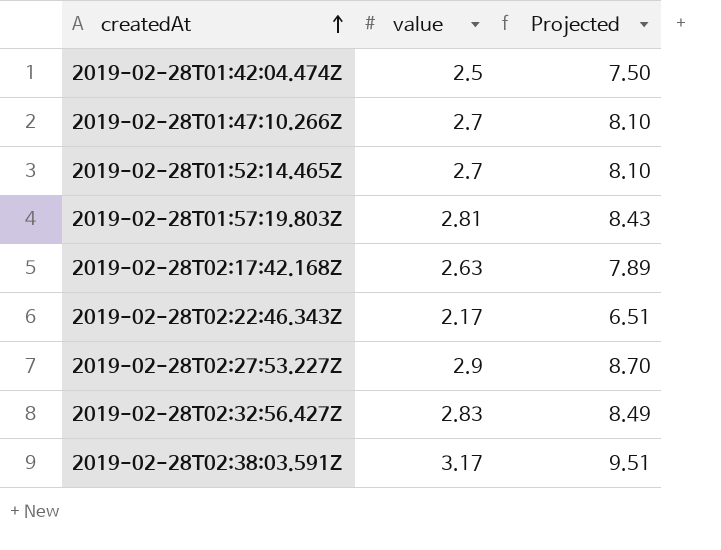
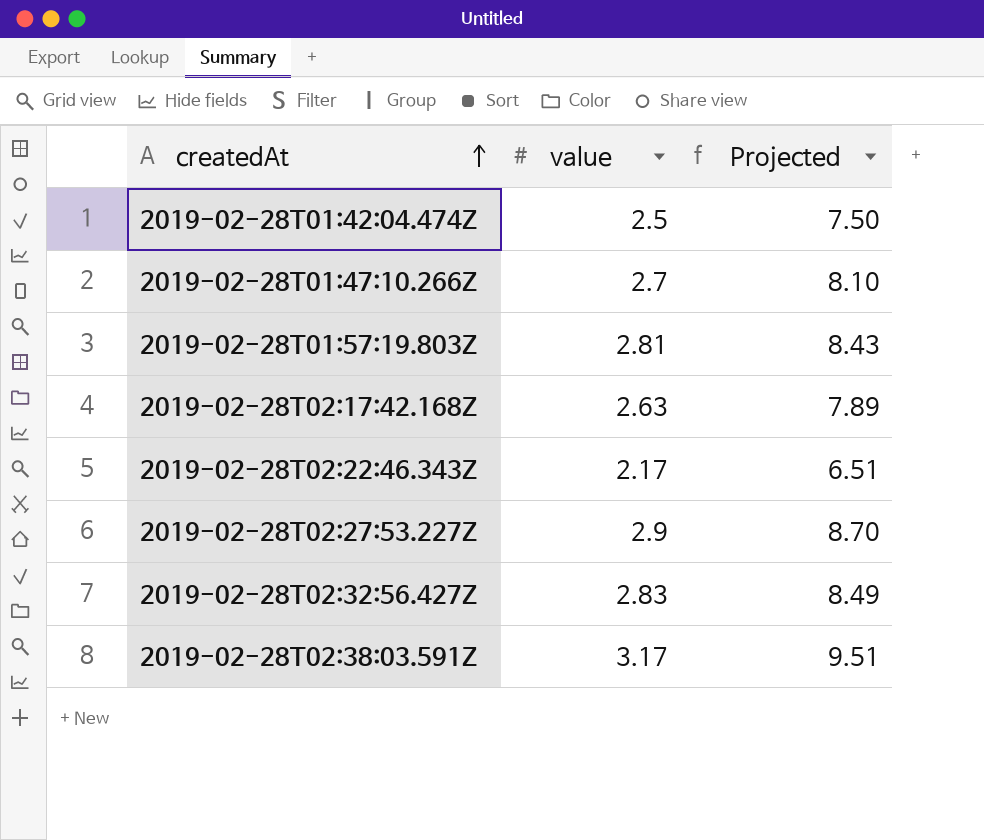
row 2019-02-28T01:52:14.465Z: 2.7 | 8.10 -> none

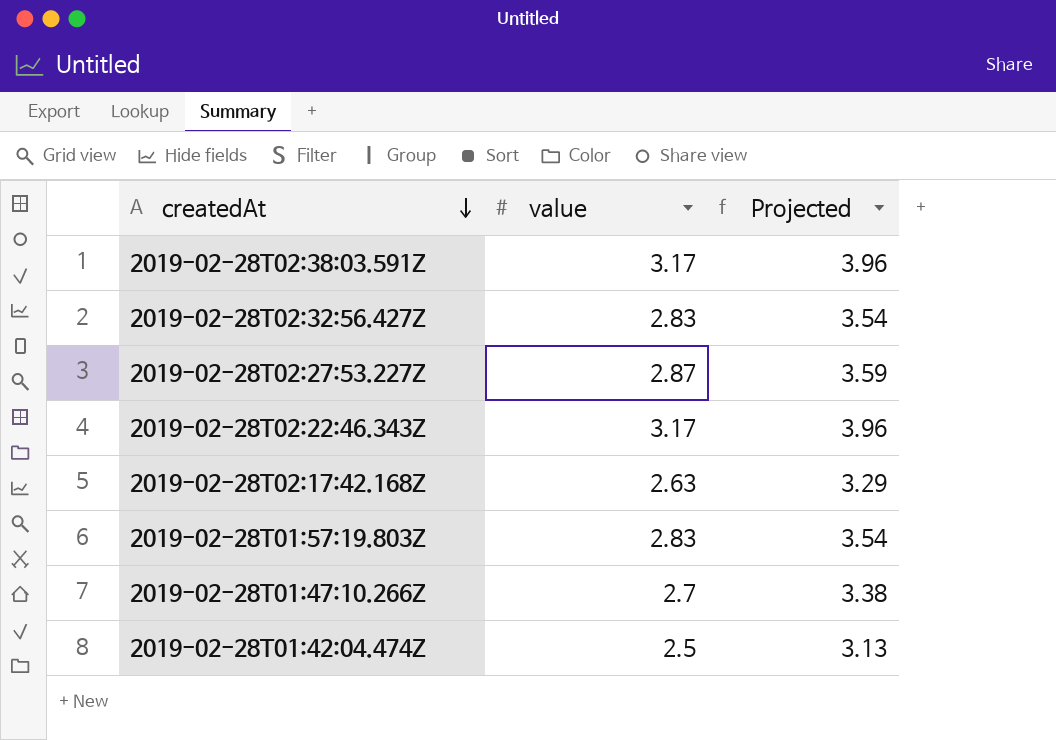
row order: createdAt ascending -> createdAt descending
column Projected | formula: [value] * 3 -> [value] * 1.25
2019-02-28T02:27:53.227Z | value: 2.9 -> 2.87
2019-02-28T02:22:46.343Z | value: 2.17 -> 3.17
2019-02-28T01:57:19.803Z | value: 2.81 -> 2.83

